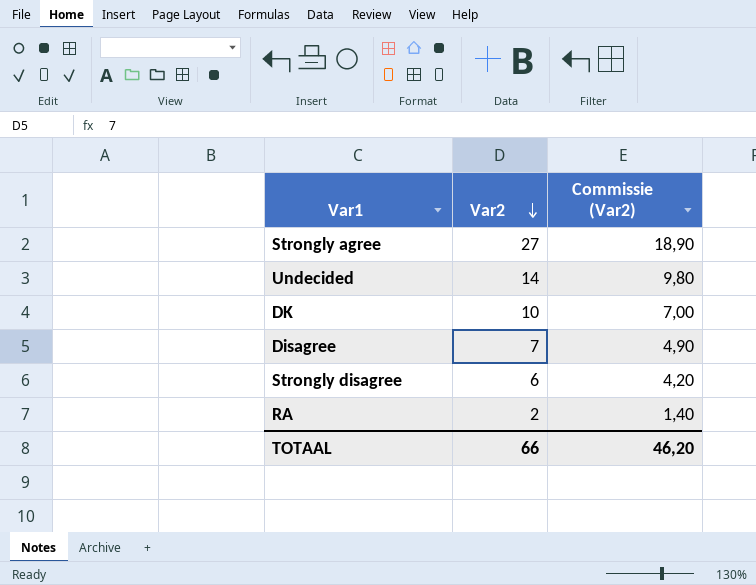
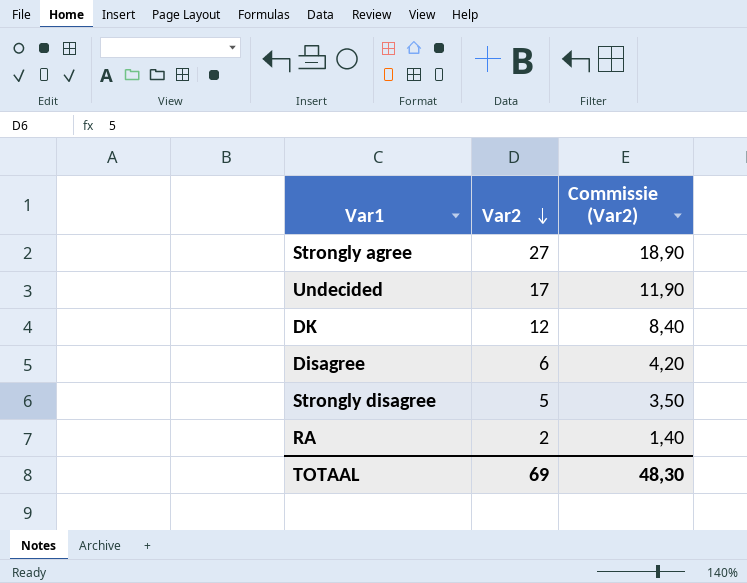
Undecided | Var2: 14 -> 17
Undecided | Commissie (Var2): 9,80 -> 11,90
DK | Var2: 10 -> 12
DK | Commissie (Var2): 7,00 -> 8,40
Disagree | Var2: 7 -> 6
Disagree | Commissie (Var2): 4,90 -> 4,20
Strongly disagree | Var2: 6 -> 5
Strongly disagree | Commissie (Var2): 4,20 -> 3,50
TOTAAL | Var2: 66 -> 69
TOTAAL | Commissie (Var2): 46,20 -> 48,30

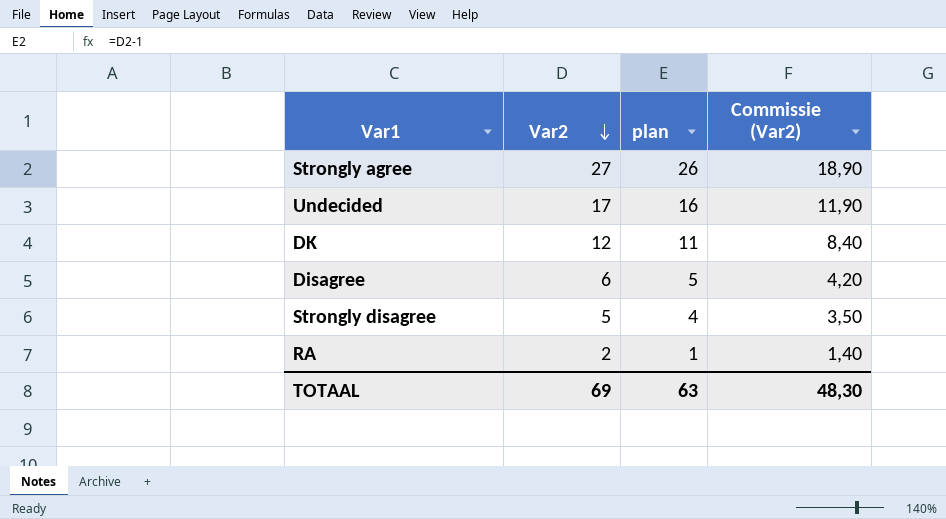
column plan | formula: none -> [Var2] - 1

